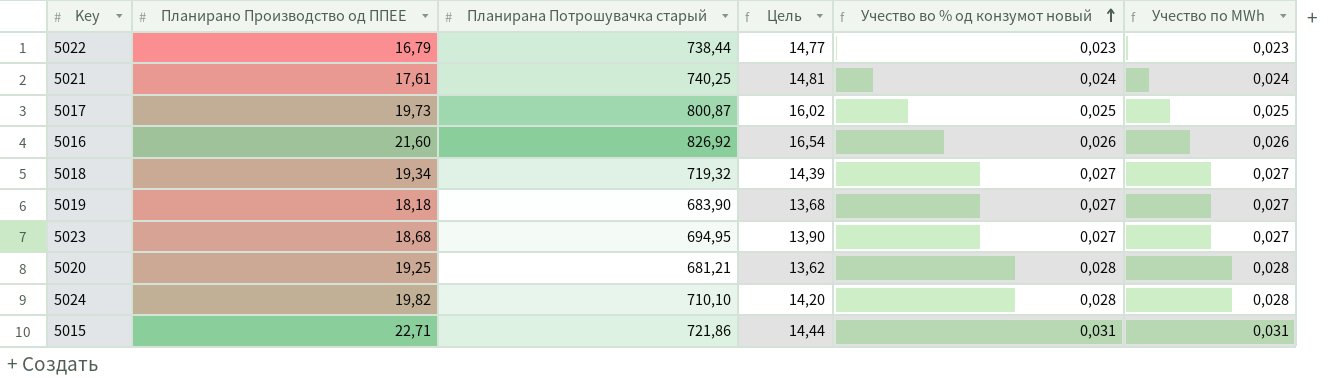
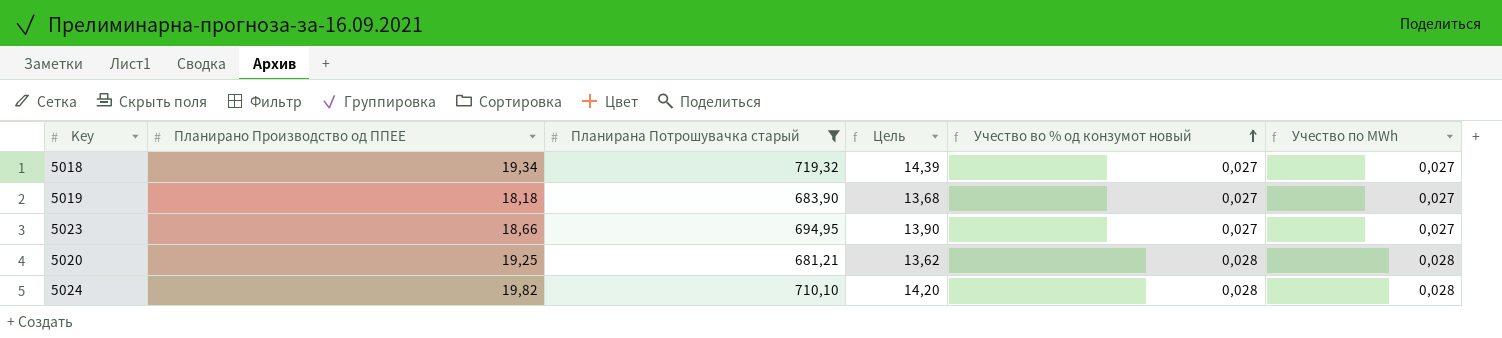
filter: none -> Планирана Потрошувачка старый <= 719,32
5023 | Планирано Производство од ППЕЕ: 18,68 -> 18,66

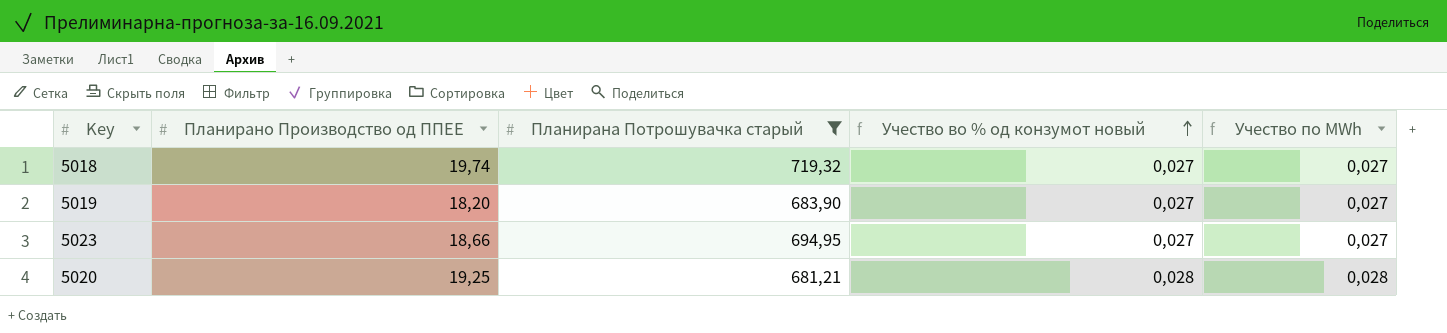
column Цель | formula: [Планирана Потрошувачка старый] * 0,02 -> none
row 5024: 19,82 | 710,10 | 14,20 | 0,028 | 0,028 -> none
5018 | Планирано Производство од ППЕЕ: 19,34 -> 19,74
5019 | Планирано Производство од ППЕЕ: 18,18 -> 18,20

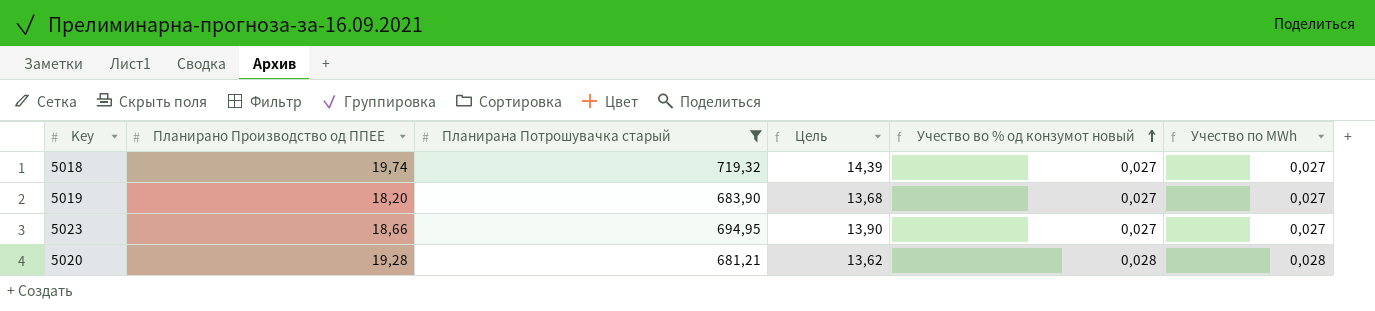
column Цель | formula: none -> [Планирана Потрошувачка старый] * 0,02
5020 | Планирано Производство од ППЕЕ: 19,25 -> 19,28

